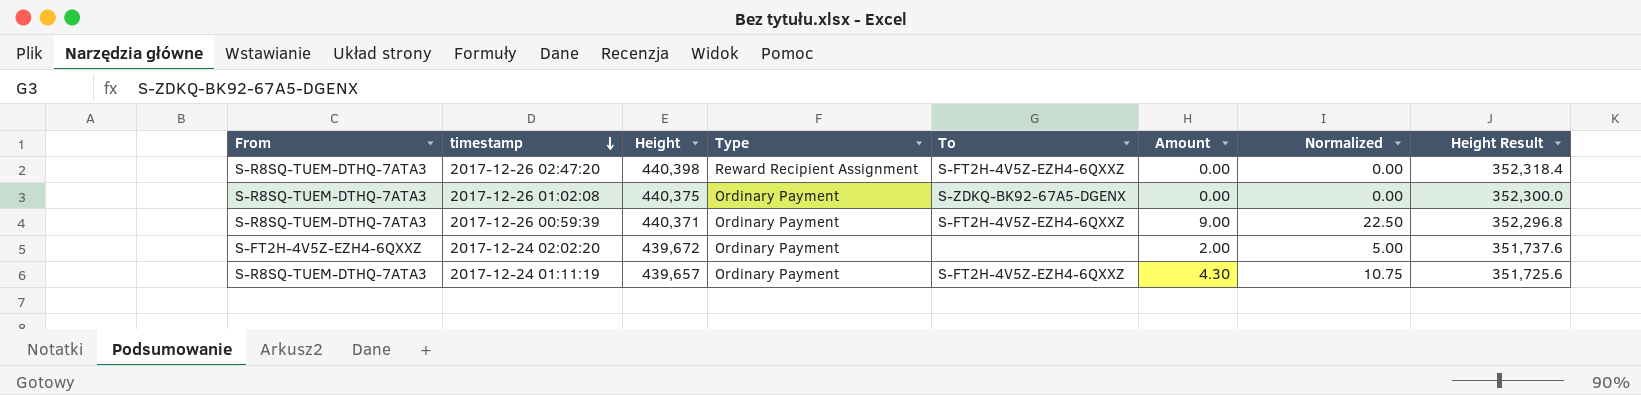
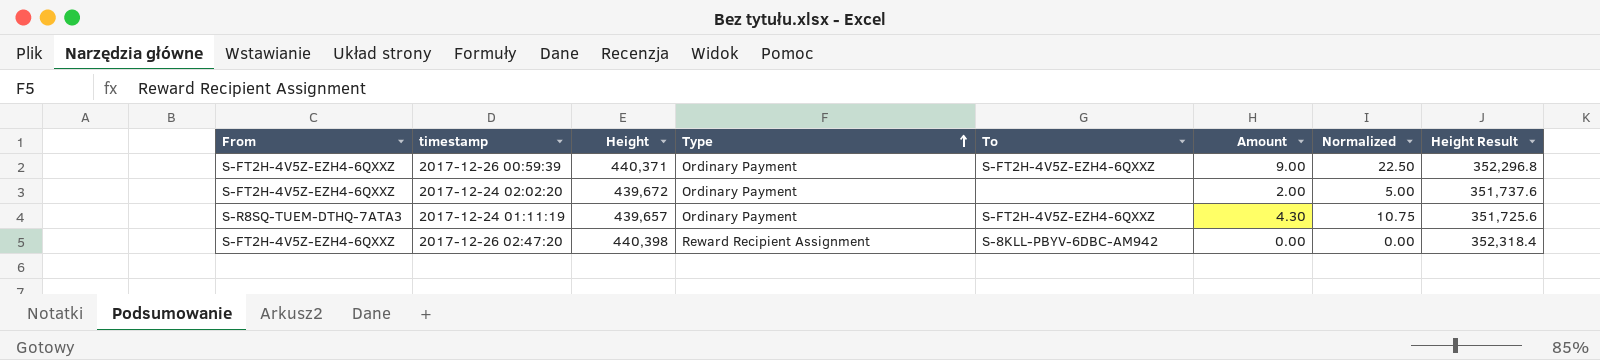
row order: timestamp descending -> Type ascending
row 2017-12-26 01:02:08: S-R8SQ-TUEM-DTHQ-7ATA3 | 440,375 | Ordinary Payment | S-ZDKQ-BK92-67A5-DGENX | 0.00 | 0.00 | 352,300.0 -> none
2017-12-26 00:59:39 | From: S-R8SQ-TUEM-DTHQ-7ATA3 -> S-FT2H-4V5Z-EZH4-6QXXZ
2017-12-26 02:47:20 | From: S-R8SQ-TUEM-DTHQ-7ATA3 -> S-FT2H-4V5Z-EZH4-6QXXZ
2017-12-26 02:47:20 | To: S-FT2H-4V5Z-EZH4-6QXXZ -> S-8KLL-PBYV-6DBC-AM942

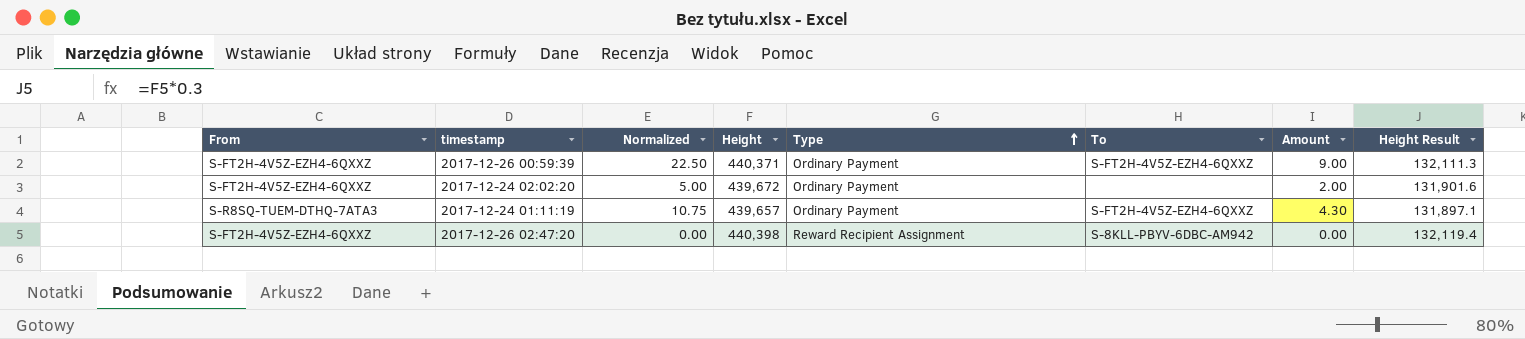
column Normalized | position: 7 -> 3
column Height Result | formula: [Height] * 0.8 -> [Height] * 0.3

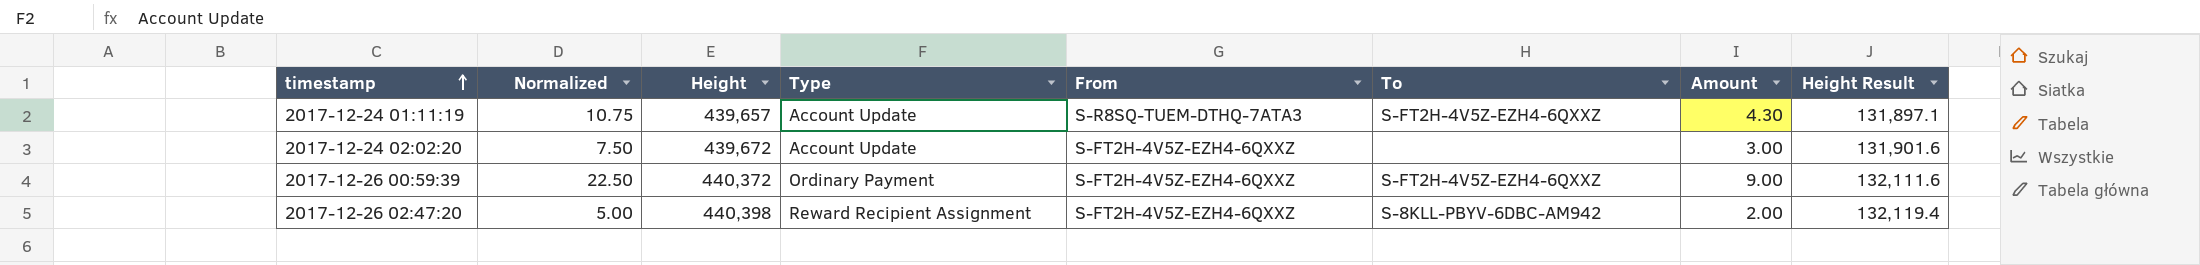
row order: Type ascending -> timestamp ascending
column From | position: 1 -> 5
2017-12-24 01:11:19 | Type: Ordinary Payment -> Account Update
2017-12-24 02:02:20 | Normalized: 5.00 -> 7.50
2017-12-24 02:02:20 | Type: Ordinary Payment -> Account Update
2017-12-24 02:02:20 | Amount: 2.00 -> 3.00
2017-12-26 00:59:39 | Height: 440,371 -> 440,372
2017-12-26 00:59:39 | Height Result: 132,111.3 -> 132,111.6
2017-12-26 02:47:20 | Normalized: 0.00 -> 5.00
2017-12-26 02:47:20 | Amount: 0.00 -> 2.00

